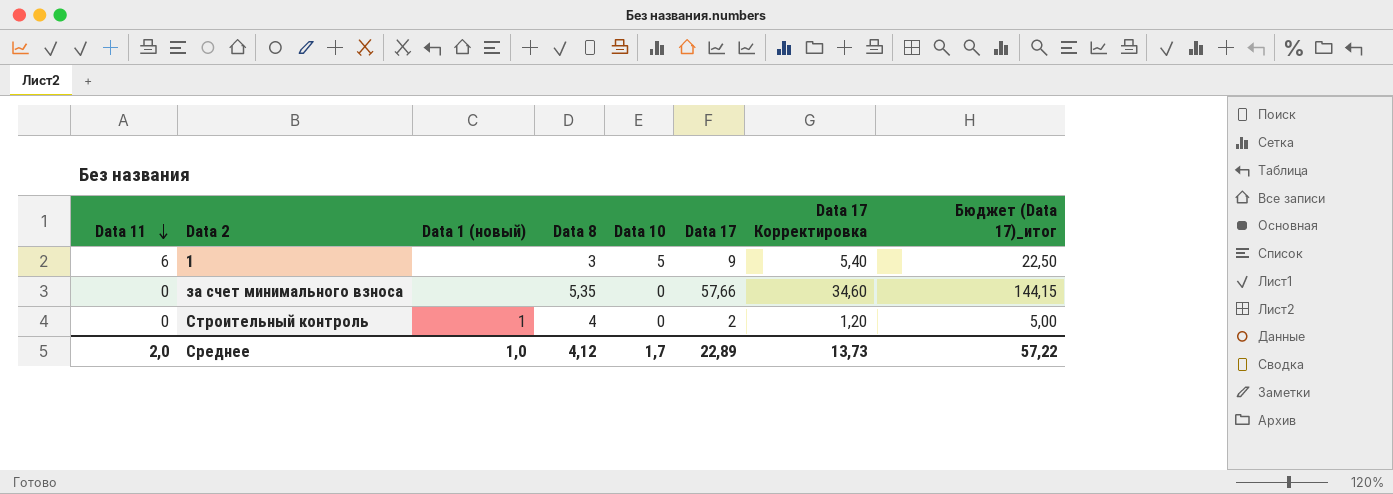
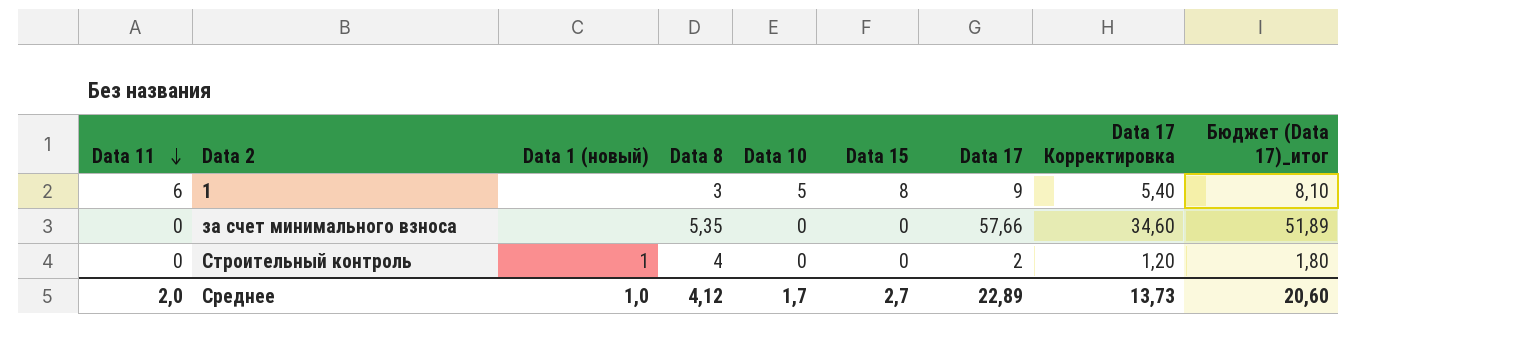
column Data 15 | position: none -> 6
column Бюджет (Data 17)_итог | formula: [Data 17] * 2,5 -> [Data 17] * 0,9
Среднее | Бюджет (Data 17)_итог: 57,22 -> 20,60

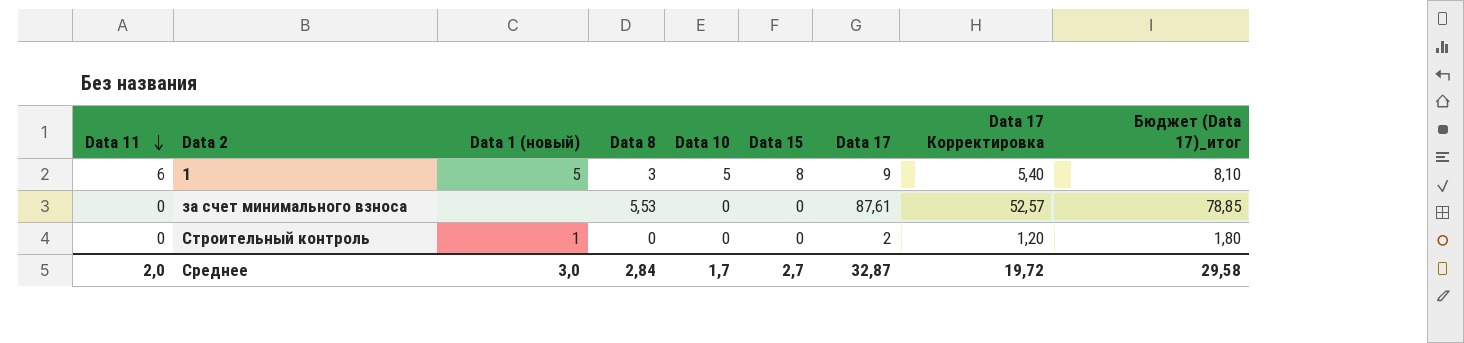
1 | Data 1 (новый): none -> 5
за счет минимального взноса | Data 8: 5,35 -> 5,53
за счет минимального взноса | Data 17: 57,66 -> 87,61
за счет минимального взноса | Data 17 Корректировка: 34,60 -> 52,57
за счет минимального взноса | Бюджет (Data 17)_итог: 51,89 -> 78,85
Строительный контроль | Data 8: 4 -> 0
Среднее | Data 1 (новый): 1,0 -> 3,0
Среднее | Data 8: 4,12 -> 2,84
Среднее | Data 17: 22,89 -> 32,87
Среднее | Data 17 Корректировка: 13,73 -> 19,72
Среднее | Бюджет (Data 17)_итог: 20,60 -> 29,58

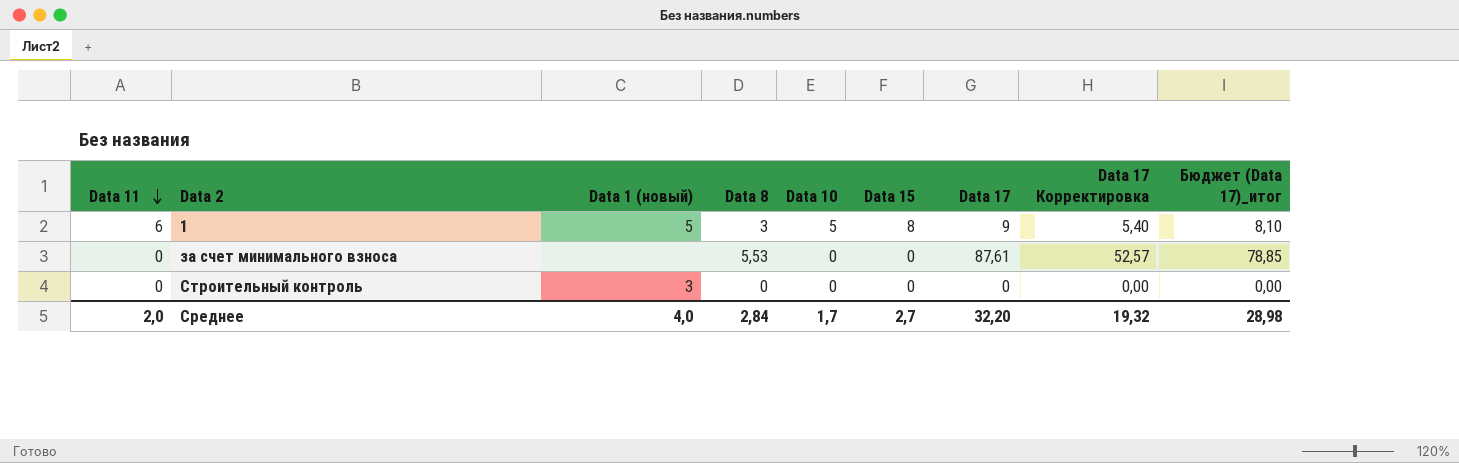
Строительный контроль | Data 1 (новый): 1 -> 3
Строительный контроль | Data 17: 2 -> 0
Строительный контроль | Data 17 Корректировка: 1,20 -> 0,00
Строительный контроль | Бюджет (Data 17)_итог: 1,80 -> 0,00
Среднее | Data 1 (новый): 3,0 -> 4,0
Среднее | Data 17: 32,87 -> 32,20
Среднее | Data 17 Корректировка: 19,72 -> 19,32
Среднее | Бюджет (Data 17)_итог: 29,58 -> 28,98

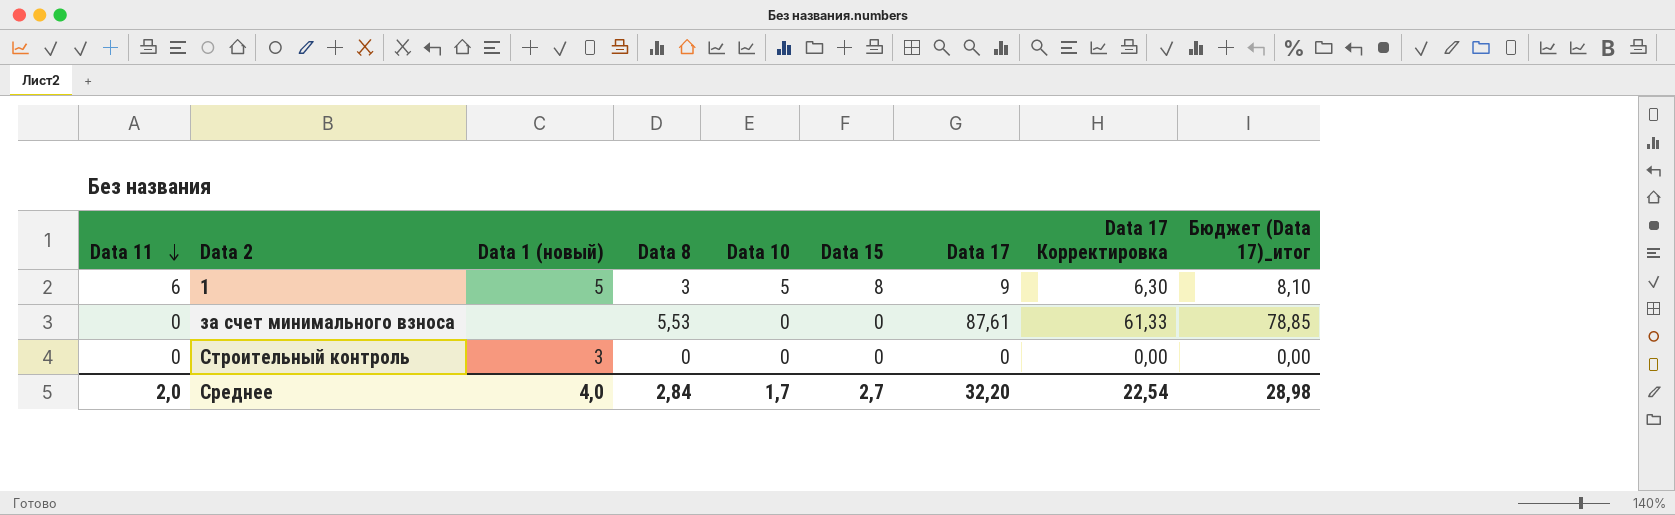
column Data 17 Корректировка | formula: [Data 17] * 0,6 -> [Data 17] * 0,7
Среднее | Data 17 Корректировка: 19,32 -> 22,54

